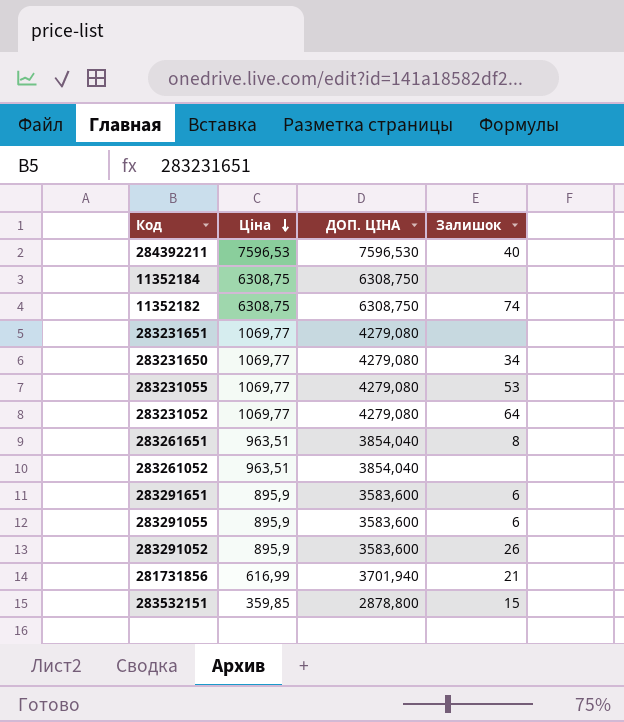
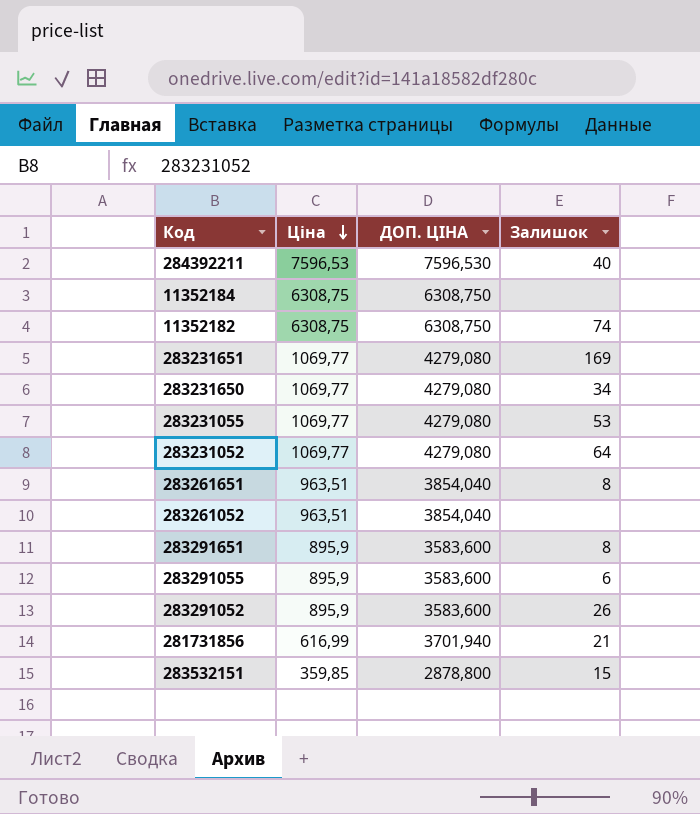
283231651 | Залишок: none -> 169
283291651 | Залишок: 6 -> 8

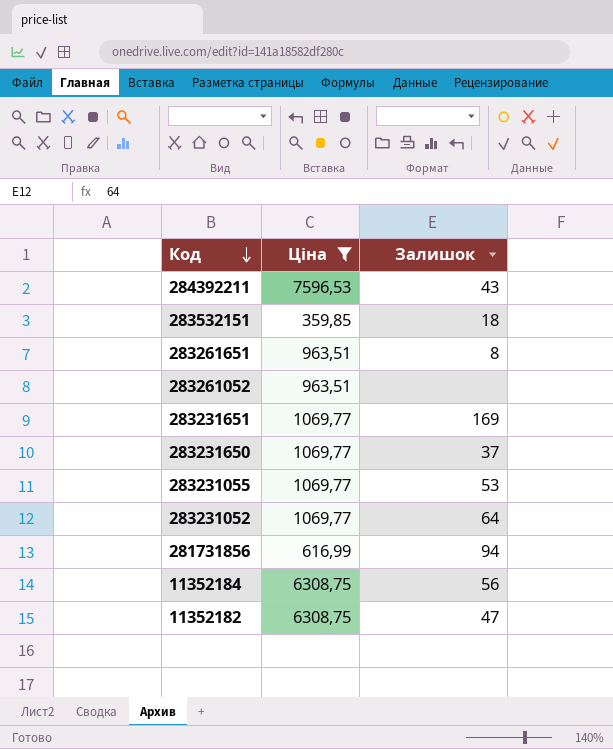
filter: none -> Ціна != 895,9
row order: Ціна descending -> Код descending
column ДОП. ЦІНА | position: 3 -> none
284392211 | Залишок: 40 -> 43
283532151 | Залишок: 15 -> 18
283231650 | Залишок: 34 -> 37
281731856 | Залишок: 21 -> 94
11352184 | Залишок: none -> 56
11352182 | Залишок: 74 -> 47

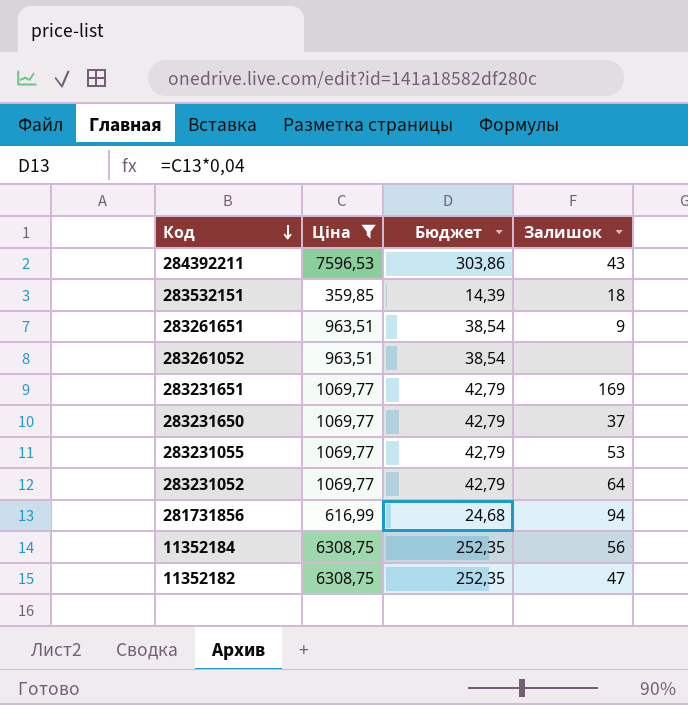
column Бюджет | formula: none -> [Ціна] * 0,04
283261651 | Залишок: 8 -> 9

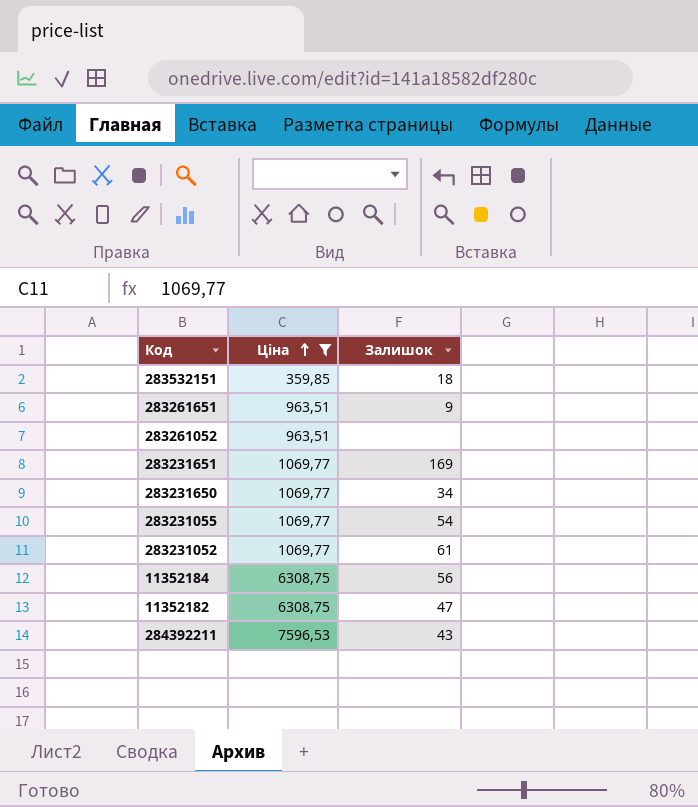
row order: Код descending -> Ціна ascending
column Бюджет | formula: [Ціна] * 0,04 -> none
row 281731856: 616,99 | 24,68 | 94 -> none
283231650 | Залишок: 37 -> 34
283231055 | Залишок: 53 -> 54
283231052 | Залишок: 64 -> 61

